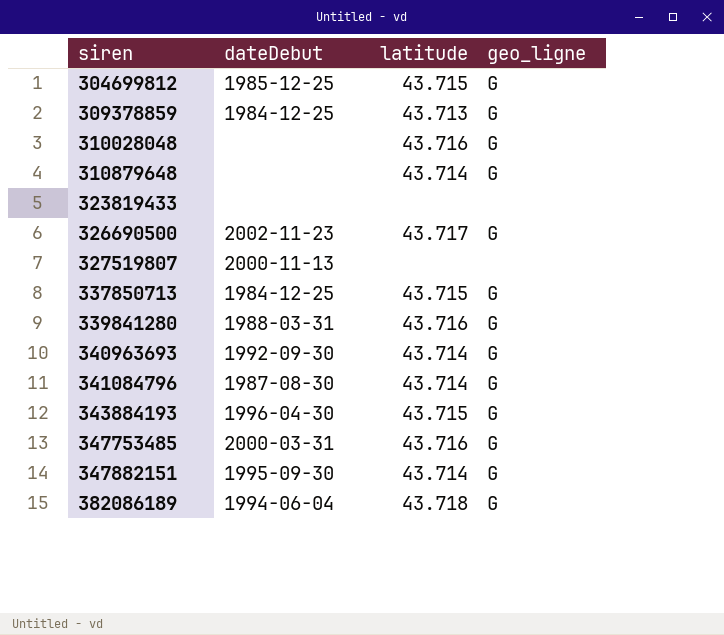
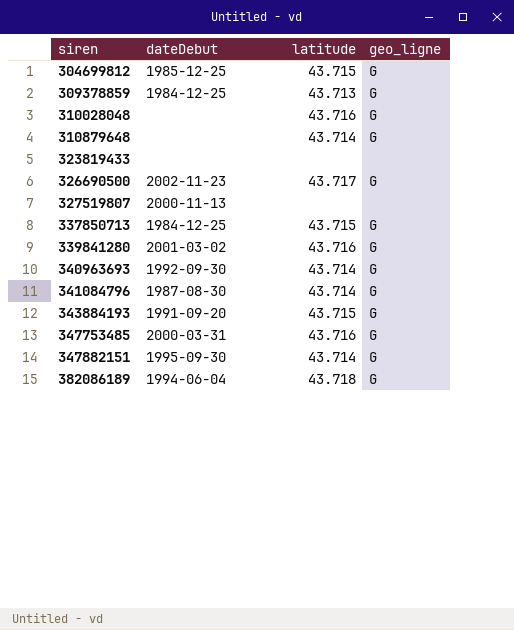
339841280 | dateDebut: 1988-03-31 -> 2001-03-02
343884193 | dateDebut: 1996-04-30 -> 1991-09-20

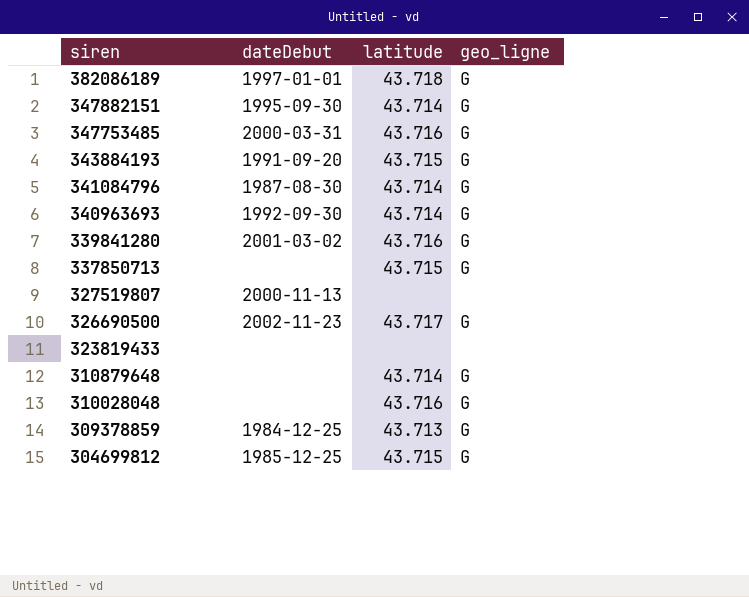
row order: siren ascending -> siren descending
382086189 | dateDebut: 1994-06-04 -> 1997-01-01
337850713 | dateDebut: 1984-12-25 -> none

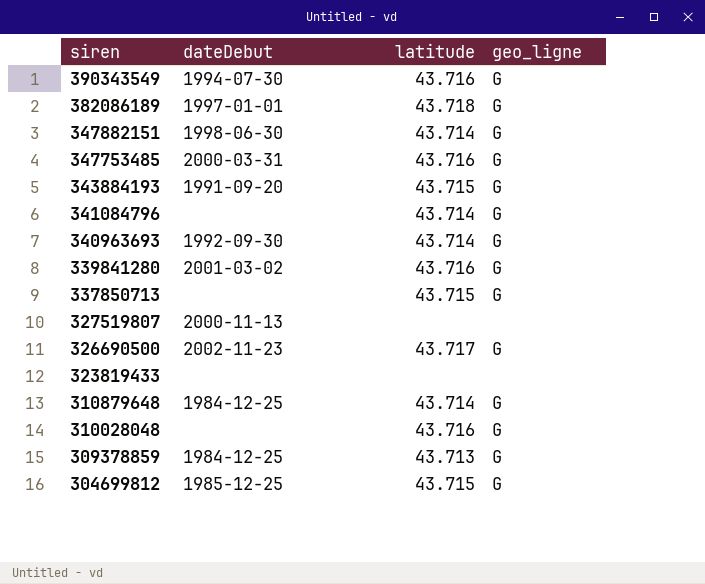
row 390343549: none -> 1994-07-30 | 43.716 | G
347882151 | dateDebut: 1995-09-30 -> 1998-06-30
341084796 | dateDebut: 1987-08-30 -> none
310879648 | dateDebut: none -> 1984-12-25

